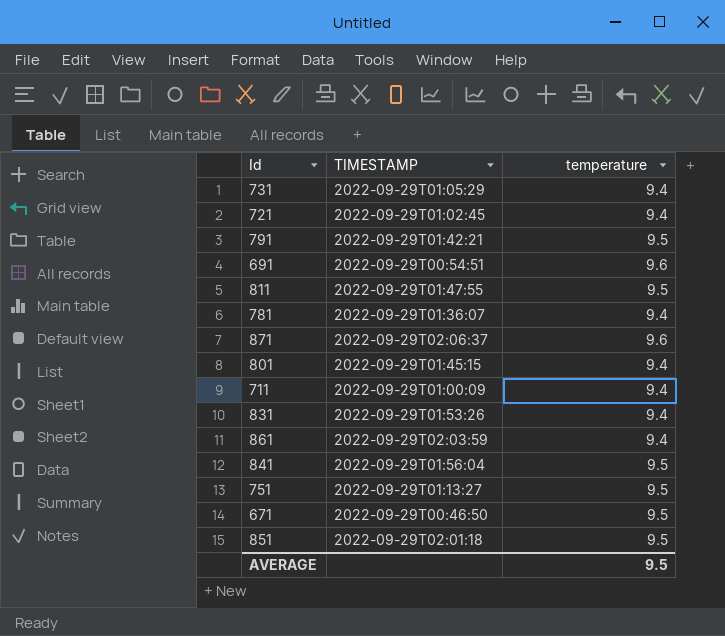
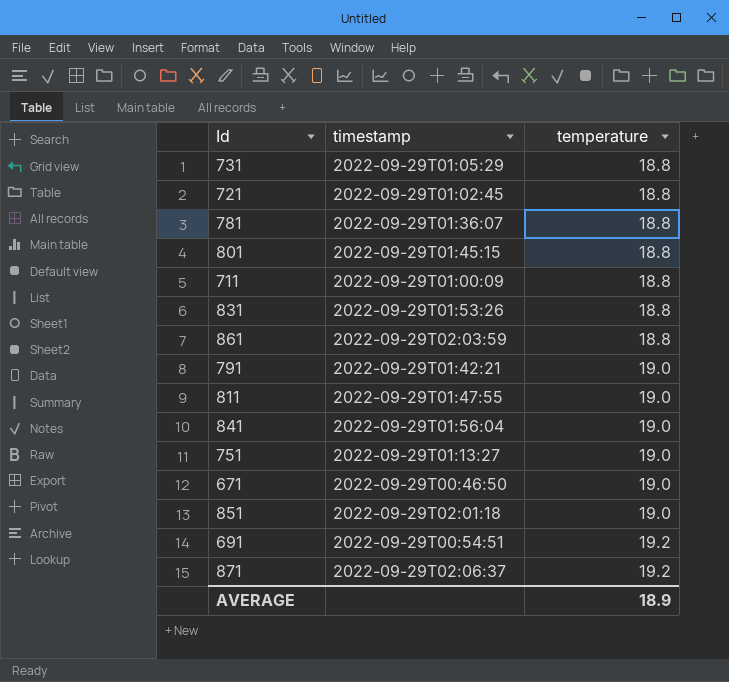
row order: none -> temperature ascending
column name: TIMESTAMP -> timestamp
731 | temperature: 9.4 -> 18.8
721 | temperature: 9.4 -> 18.8
781 | temperature: 9.4 -> 18.8
801 | temperature: 9.4 -> 18.8
711 | temperature: 9.4 -> 18.8
831 | temperature: 9.4 -> 18.8
861 | temperature: 9.4 -> 18.8
791 | temperature: 9.5 -> 19.0
811 | temperature: 9.5 -> 19.0
841 | temperature: 9.5 -> 19.0
751 | temperature: 9.5 -> 19.0
671 | temperature: 9.5 -> 19.0
851 | temperature: 9.5 -> 19.0
691 | temperature: 9.6 -> 19.2
871 | temperature: 9.6 -> 19.2
AVERAGE | temperature: 9.5 -> 18.9

